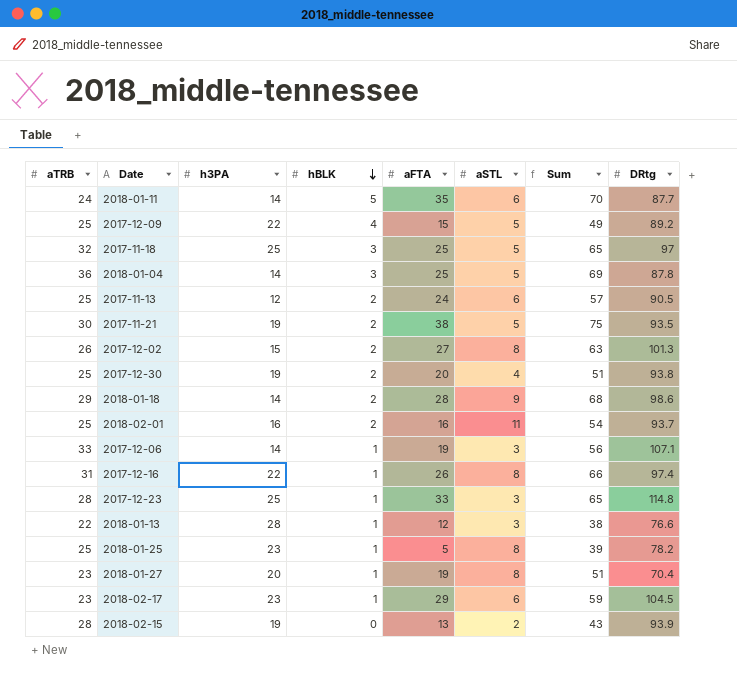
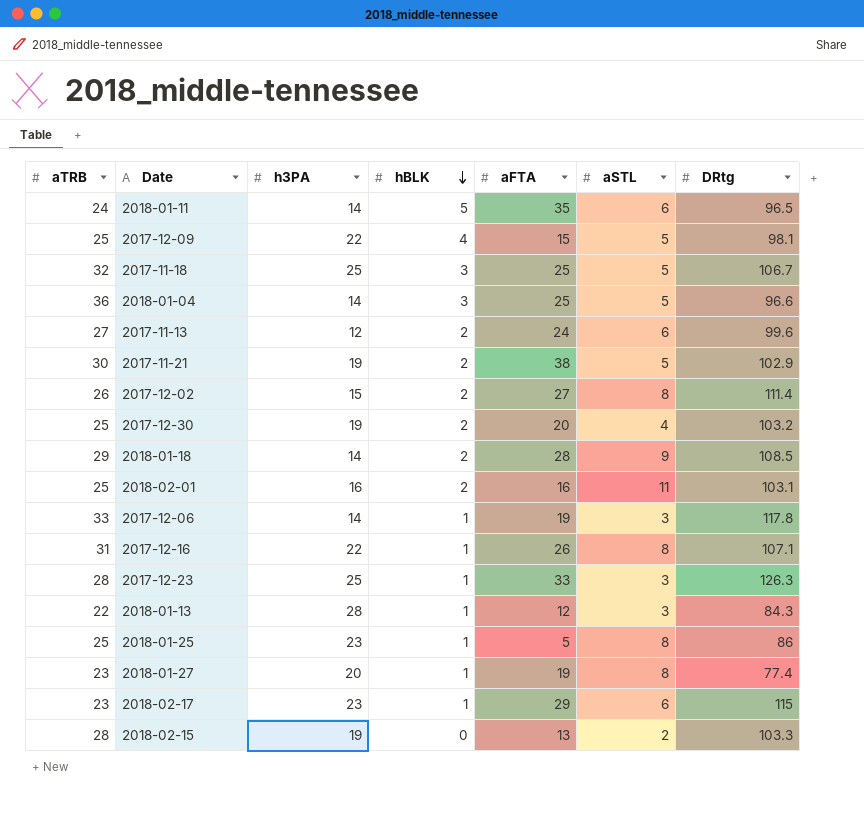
column Sum | formula: [aTRB] + [hBLK] + [aFTA] + [aSTL] -> none
2018-01-11 | DRtg: 87.7 -> 96.5
2017-12-09 | DRtg: 89.2 -> 98.1
2017-11-18 | DRtg: 97 -> 106.7
2018-01-04 | DRtg: 87.8 -> 96.6
2017-11-13 | aTRB: 25 -> 27
2017-11-13 | DRtg: 90.5 -> 99.6
2017-11-21 | DRtg: 93.5 -> 102.9
2017-12-02 | DRtg: 101.3 -> 111.4
2017-12-30 | DRtg: 93.8 -> 103.2
2018-01-18 | DRtg: 98.6 -> 108.5
2018-02-01 | DRtg: 93.7 -> 103.1
2017-12-06 | DRtg: 107.1 -> 117.8
2017-12-16 | DRtg: 97.4 -> 107.1
2017-12-23 | DRtg: 114.8 -> 126.3
2018-01-13 | DRtg: 76.6 -> 84.3
2018-01-25 | DRtg: 78.2 -> 86
2018-01-27 | DRtg: 70.4 -> 77.4
2018-02-17 | DRtg: 104.5 -> 115
2018-02-15 | DRtg: 93.9 -> 103.3

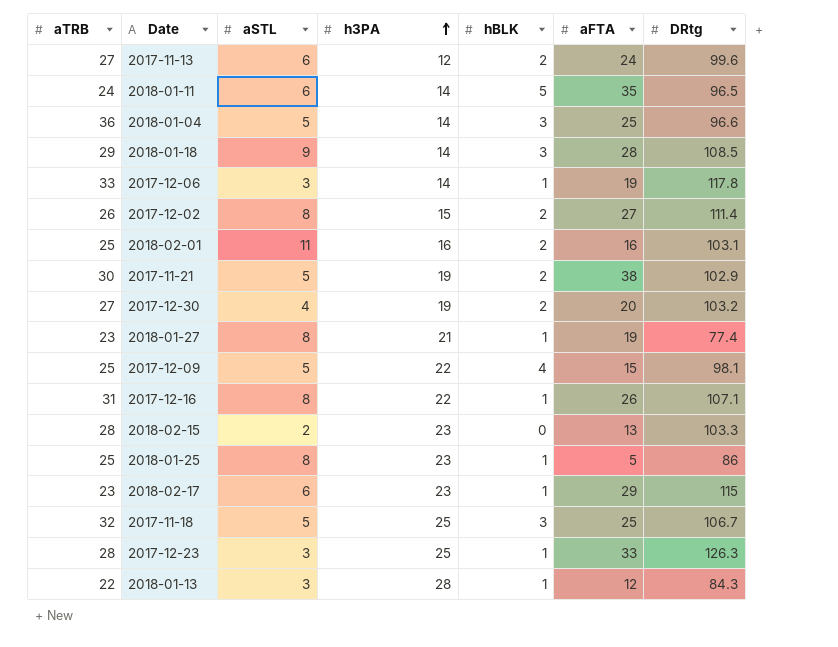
row order: hBLK descending -> h3PA ascending
column aSTL | position: 6 -> 3
2018-01-18 | hBLK: 2 -> 3
2017-12-30 | aTRB: 25 -> 27
2018-01-27 | h3PA: 20 -> 21
2018-02-15 | h3PA: 19 -> 23

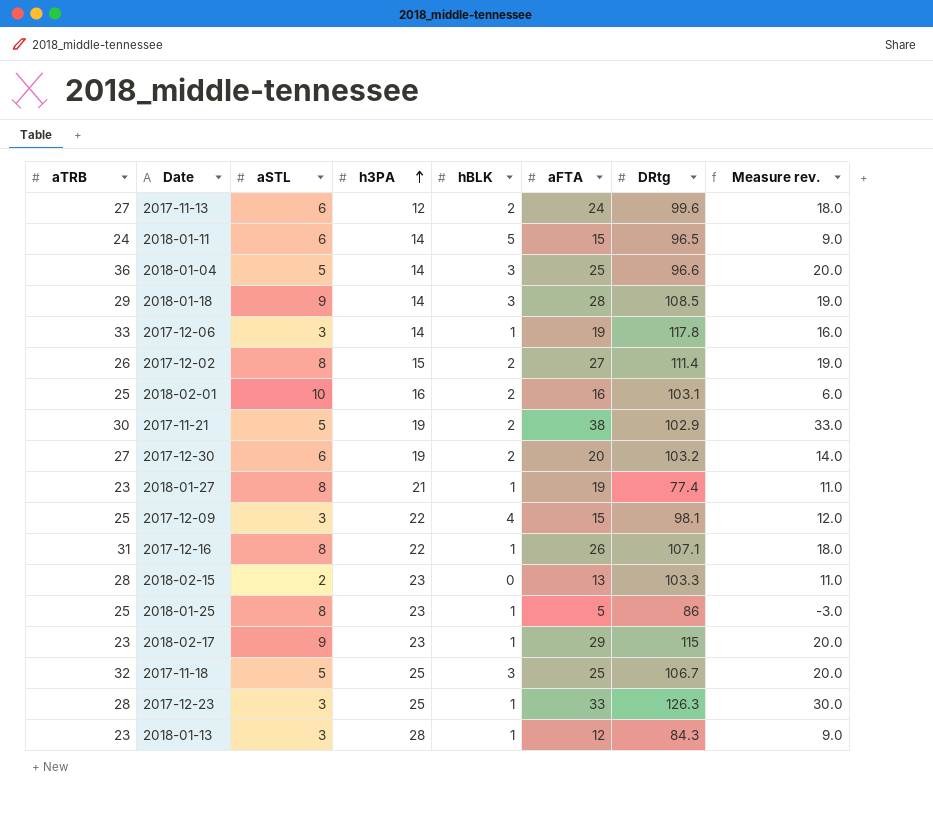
column Measure rev. | formula: none -> [aFTA] - [aSTL]
2018-01-11 | aFTA: 35 -> 15
2018-02-01 | aSTL: 11 -> 10
2017-12-30 | aSTL: 4 -> 6
2017-12-09 | aSTL: 5 -> 3
2018-02-17 | aSTL: 6 -> 9
2018-01-13 | aTRB: 22 -> 23

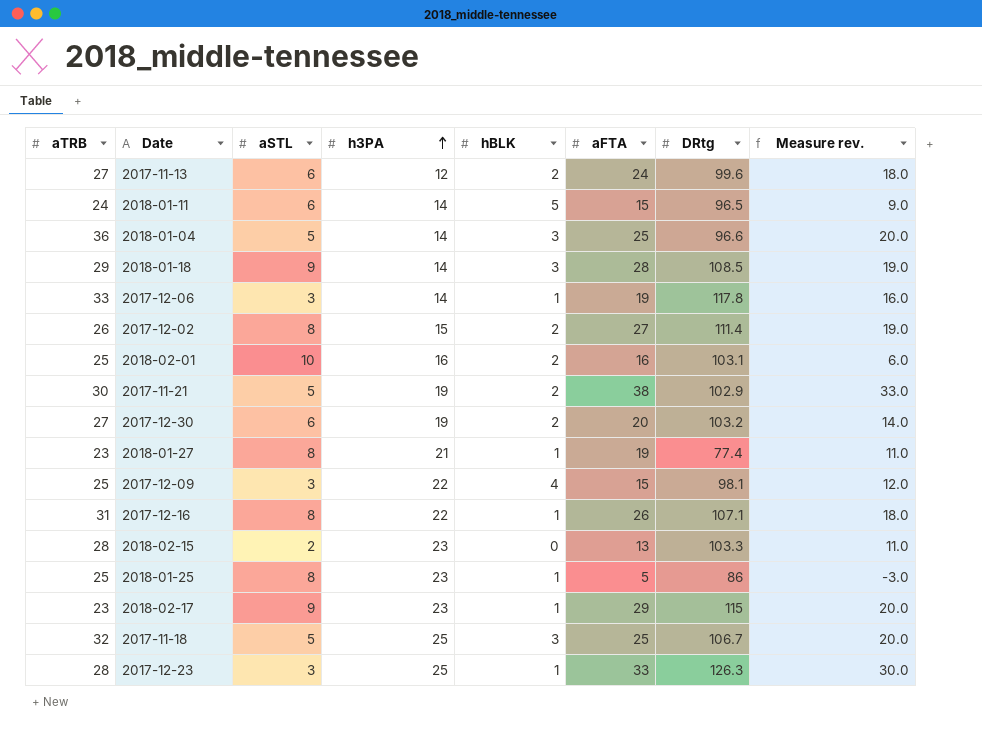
row 2018-01-13: 23 | 3 | 28 | 1 | 12 | 84.3 | 9.0 -> none

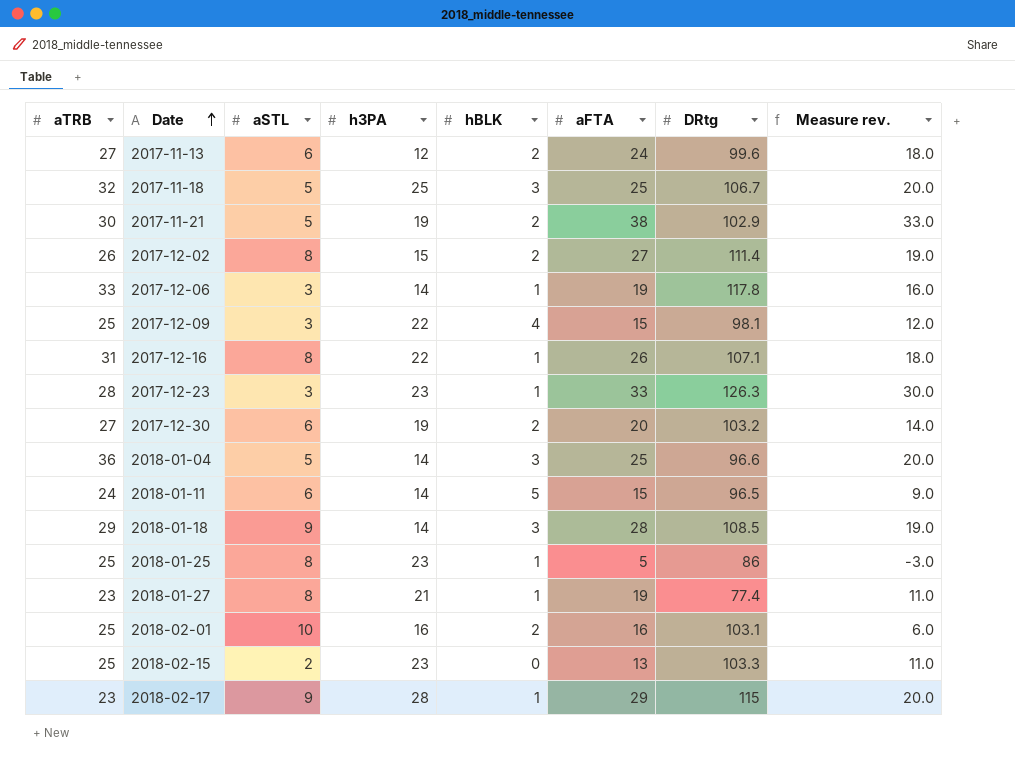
row order: h3PA ascending -> Date ascending
2017-12-23 | h3PA: 25 -> 23
2018-02-15 | aTRB: 28 -> 25
2018-02-17 | h3PA: 23 -> 28

